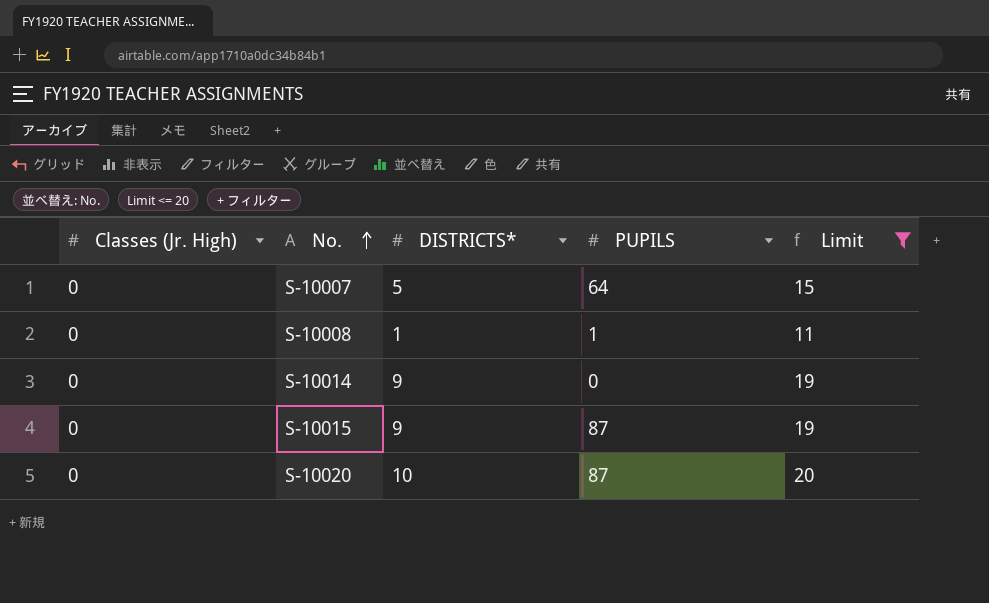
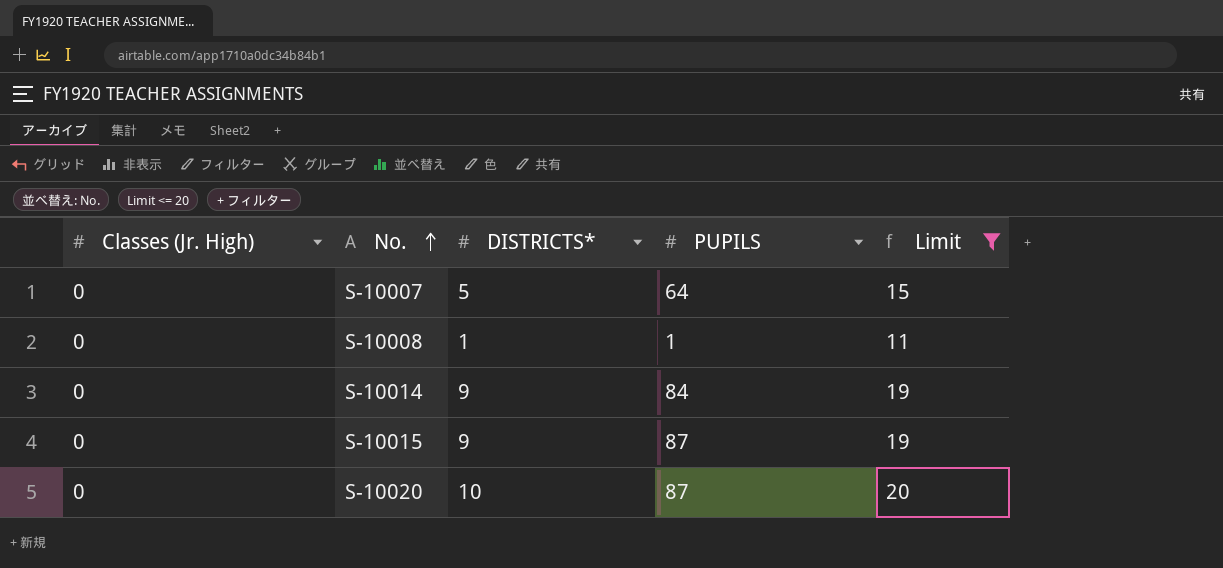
S-10014 | PUPILS: 0 -> 84

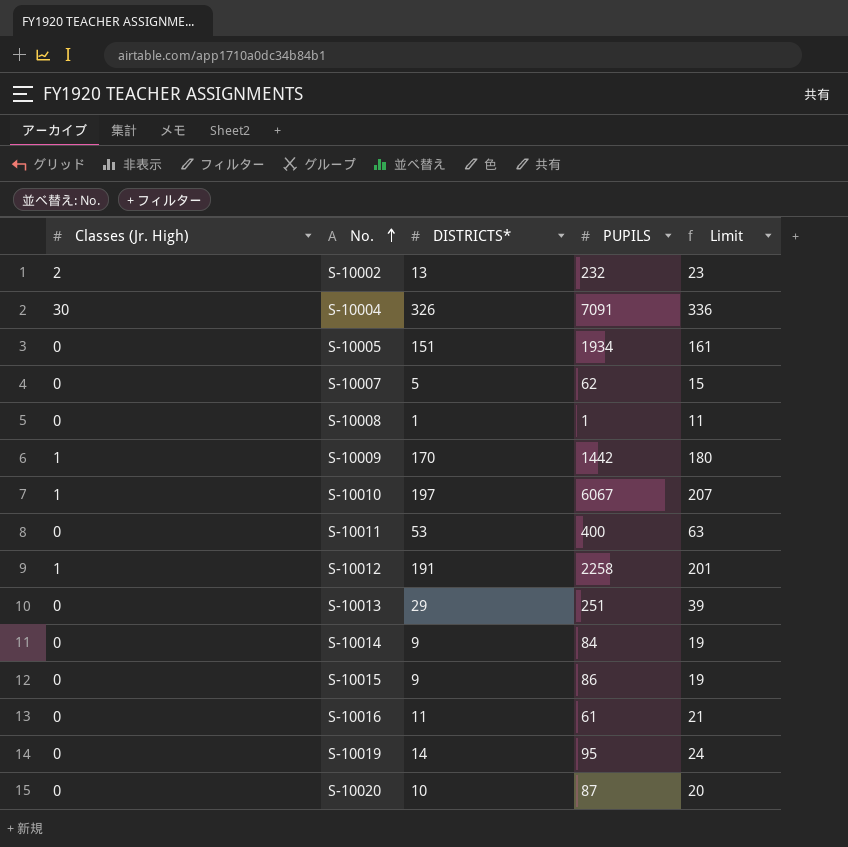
filter: Limit <= 20 -> none
S-10007 | PUPILS: 64 -> 62
S-10015 | PUPILS: 87 -> 86

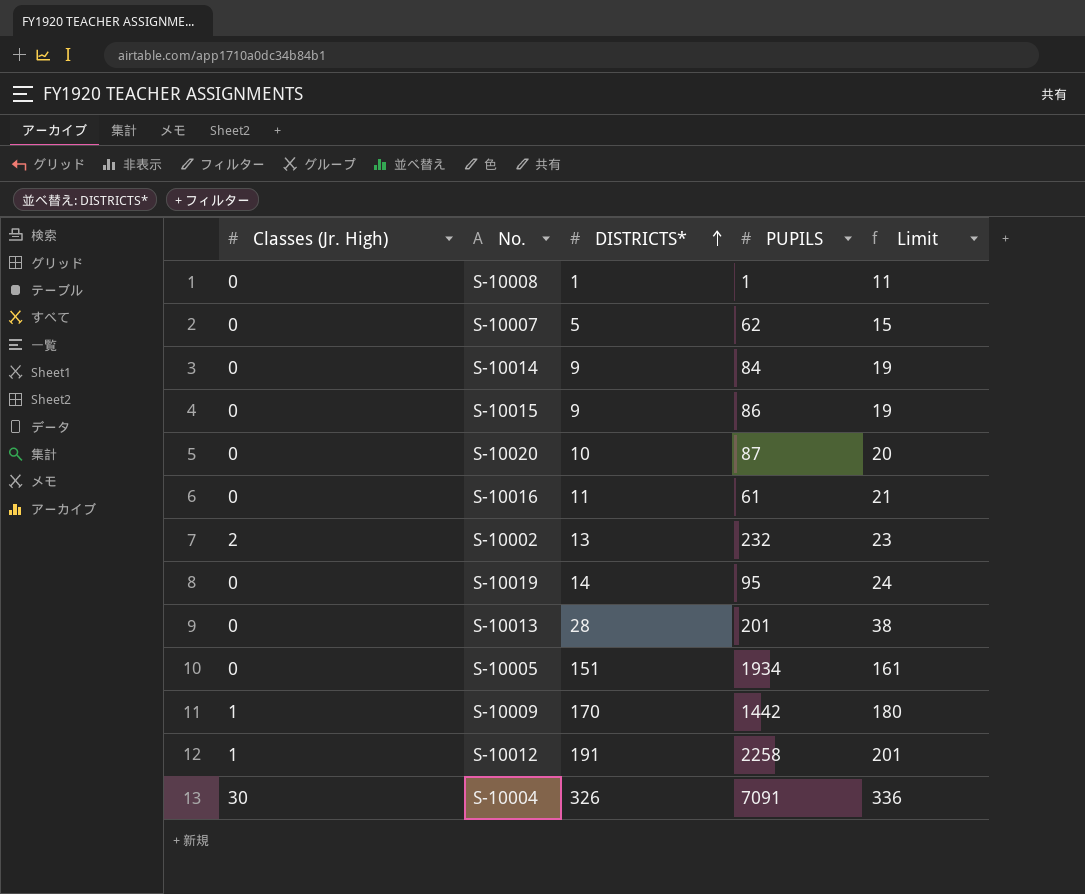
row order: No. ascending -> DISTRICTS* ascending
row S-10010: 1 | 197 | 6067 | 207 -> none
row S-10011: 0 | 53 | 400 | 63 -> none
S-10013 | DISTRICTS*: 29 -> 28
S-10013 | PUPILS: 251 -> 201
S-10013 | Limit: 39 -> 38

